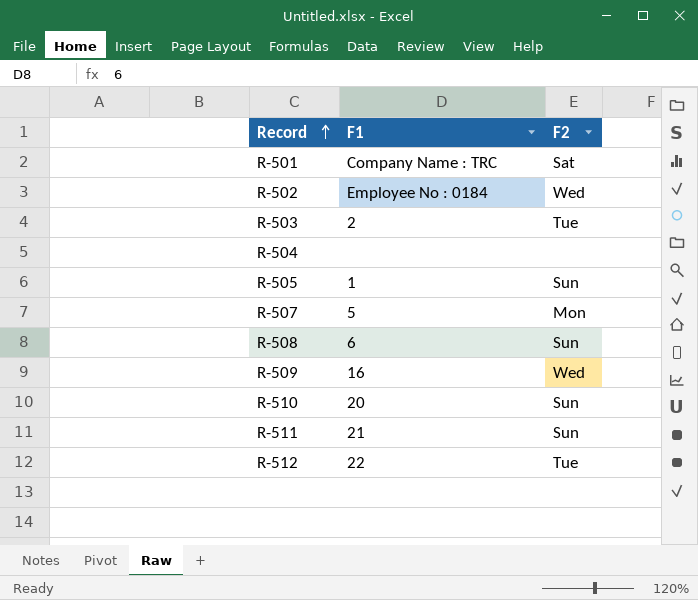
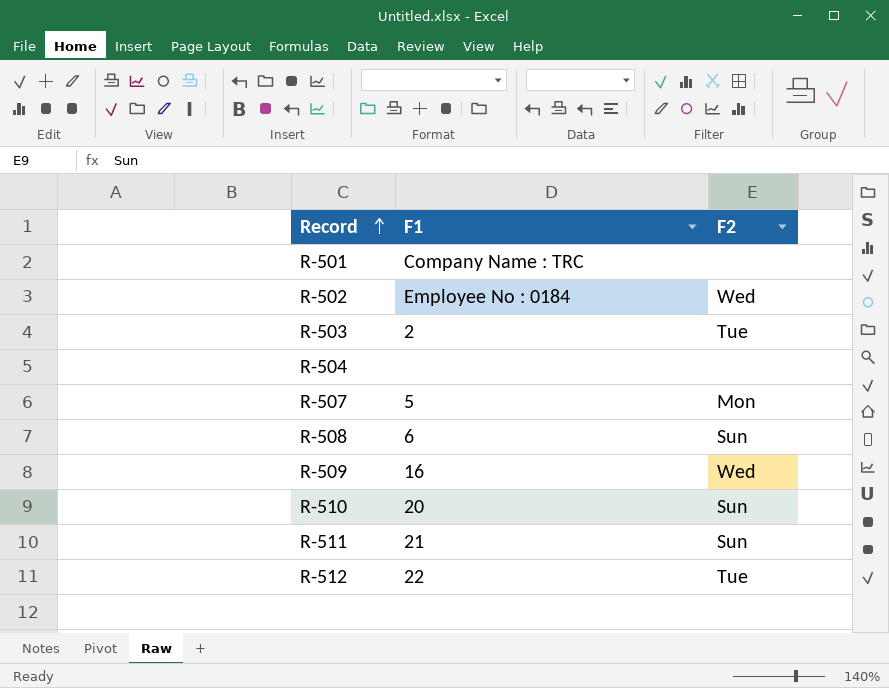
row R-505: 1 | Sun -> none
R-501 | F2: Sat -> none

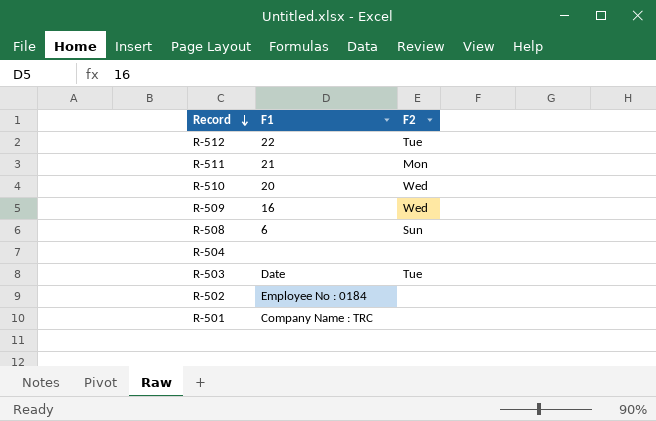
row order: Record ascending -> Record descending
row R-507: 5 | Mon -> none
R-511 | F2: Sun -> Mon
R-510 | F2: Sun -> Wed
R-503 | F1: 2 -> Date
R-502 | F2: Wed -> none

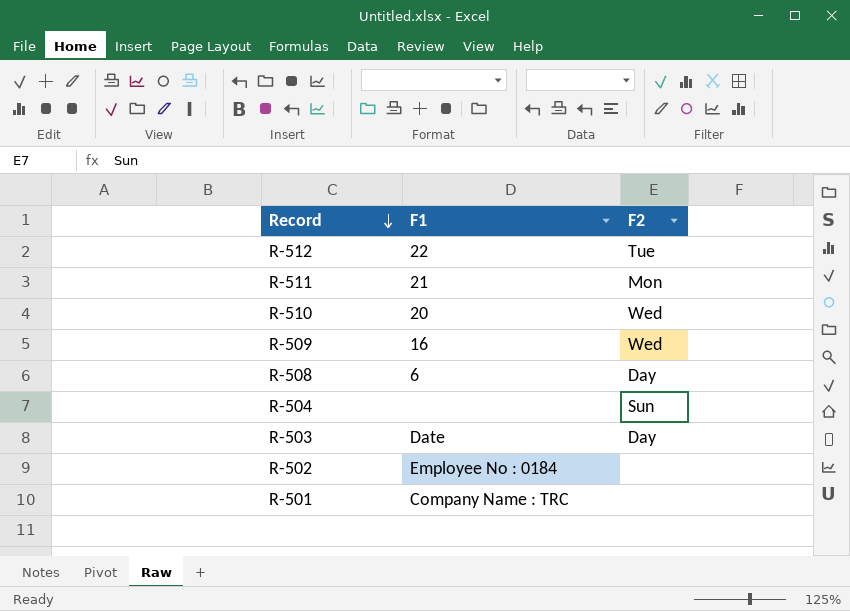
R-508 | F2: Sun -> Day
R-504 | F2: none -> Sun
R-503 | F2: Tue -> Day

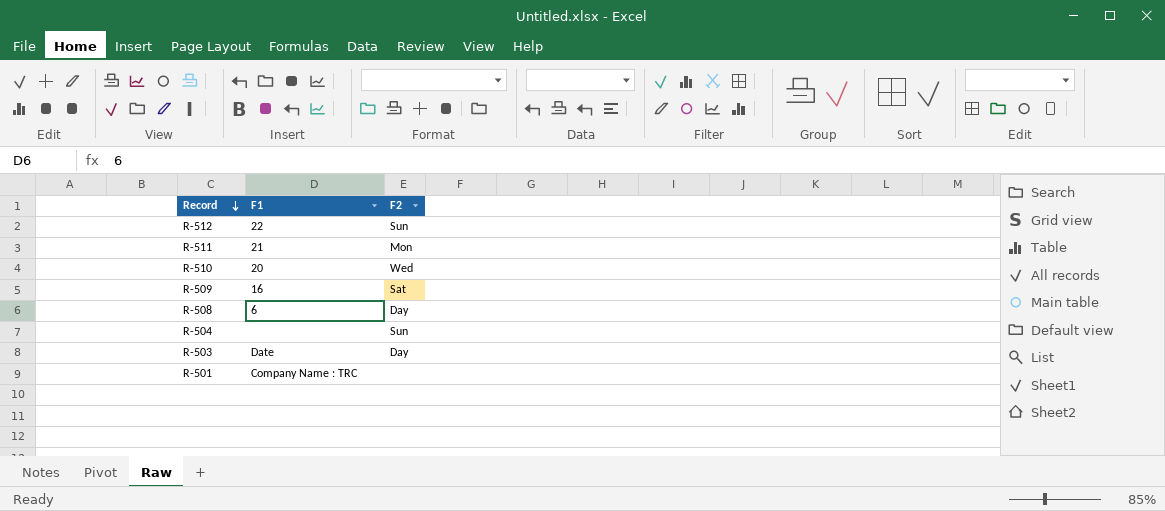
row R-502: Employee No : 0184 | none -> none
R-512 | F2: Tue -> Sun
R-509 | F2: Wed -> Sat

